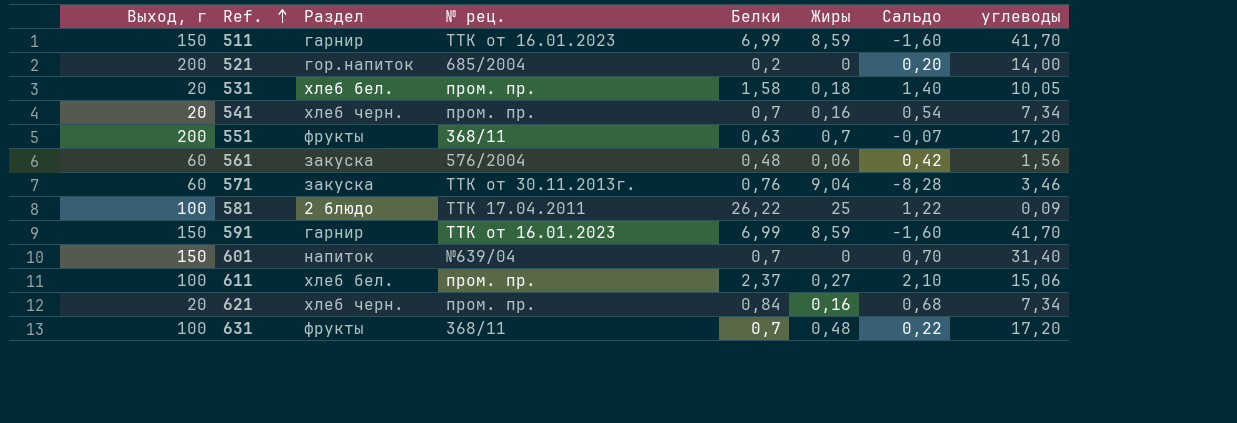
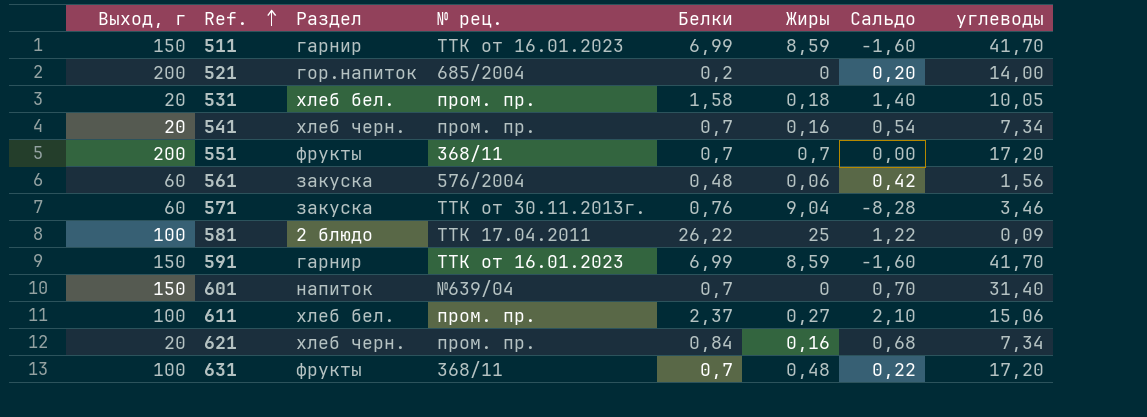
551 | Белки: 0,63 -> 0,7
551 | Сальдо: -0,07 -> 0,00

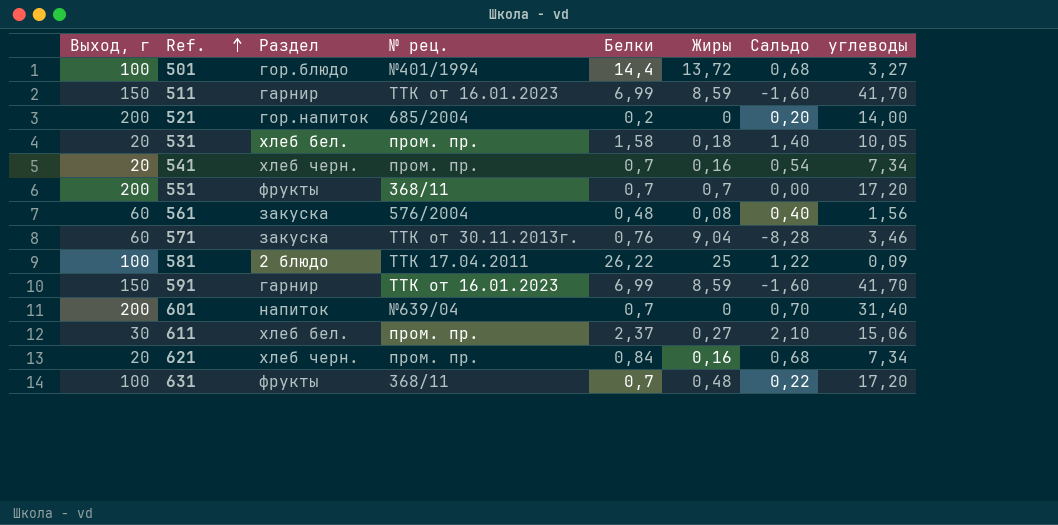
row 501: none -> 100 | гор.блюдо | №401/1994 | 14,4 | 13,72 | 0,68 | 3,27
561 | Жиры: 0,06 -> 0,08
561 | Сальдо: 0,42 -> 0,40
601 | Выход, г: 150 -> 200
611 | Выход, г: 100 -> 30

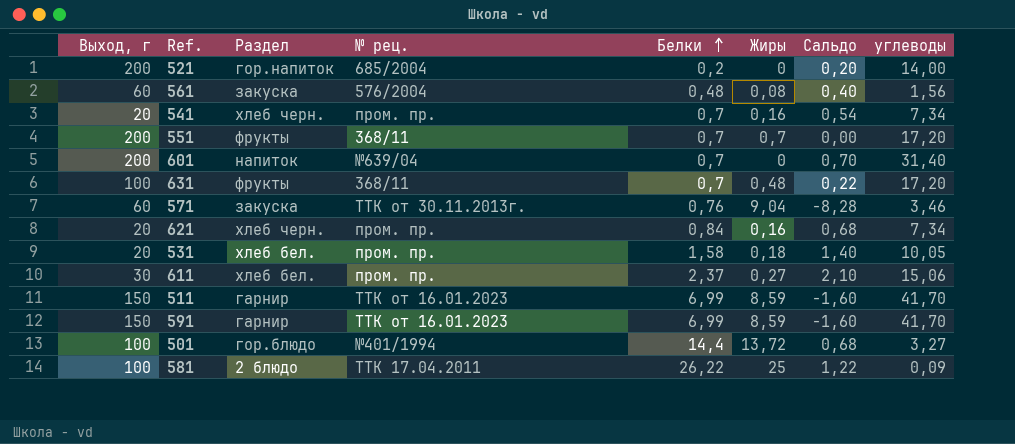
row order: Ref. ascending -> Белки ascending

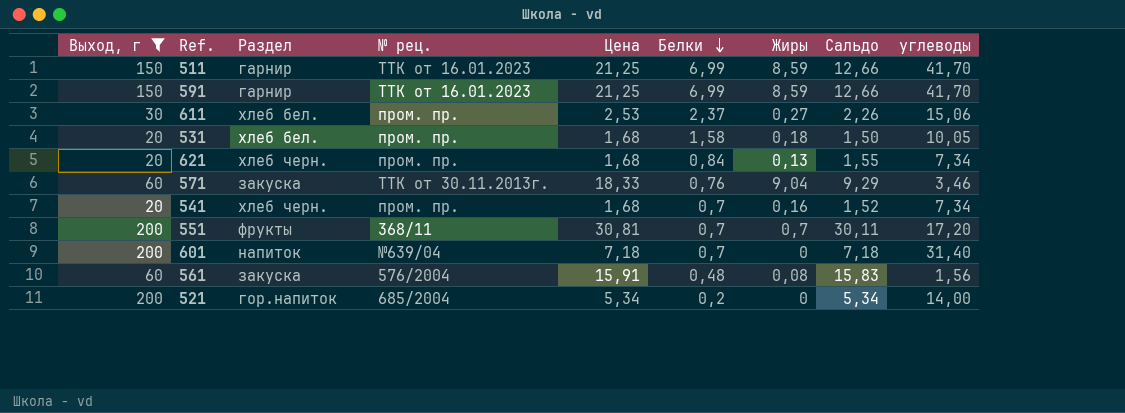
filter: none -> Выход, г != 100
row order: Белки ascending -> Белки descending
column Цена | position: none -> 5
column Сальдо | formula: [Белки] - [Жиры] -> [Цена] - [Жиры]
621 | Жиры: 0,16 -> 0,13

